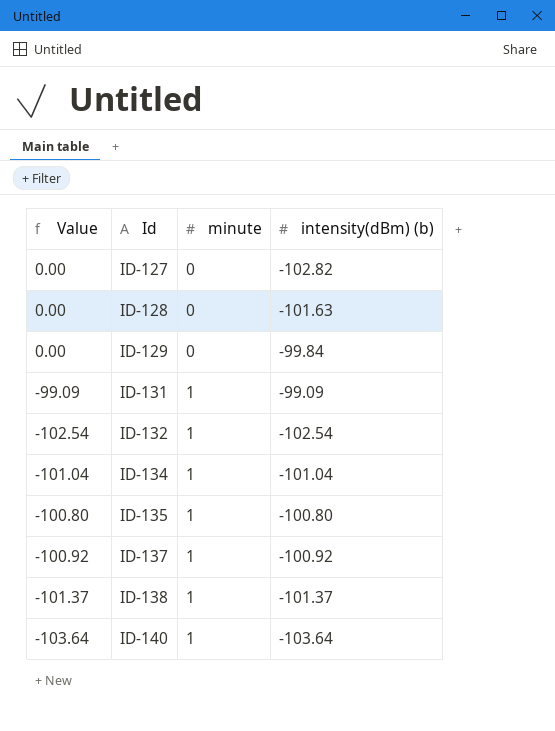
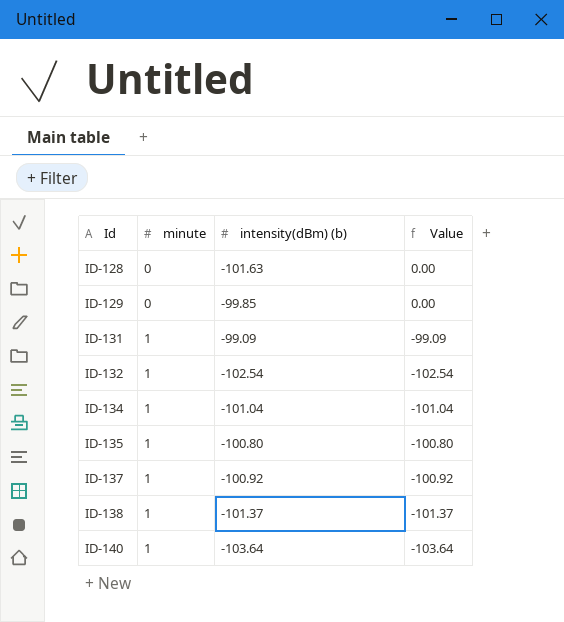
column Value | position: 1 -> 4
row ID-127: 0.00 | 0 | -102.82 -> none
ID-129 | intensity(dBm) (b): -99.84 -> -99.85

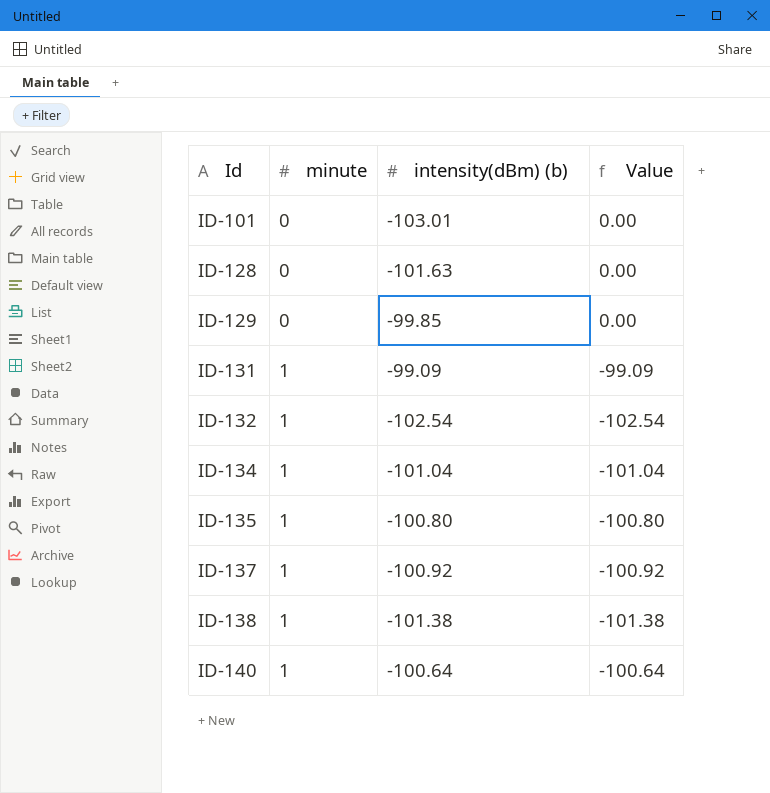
row ID-101: none -> 0 | -103.01 | 0.00
ID-138 | intensity(dBm) (b): -101.37 -> -101.38
ID-138 | Value: -101.37 -> -101.38
ID-140 | intensity(dBm) (b): -103.64 -> -100.64
ID-140 | Value: -103.64 -> -100.64

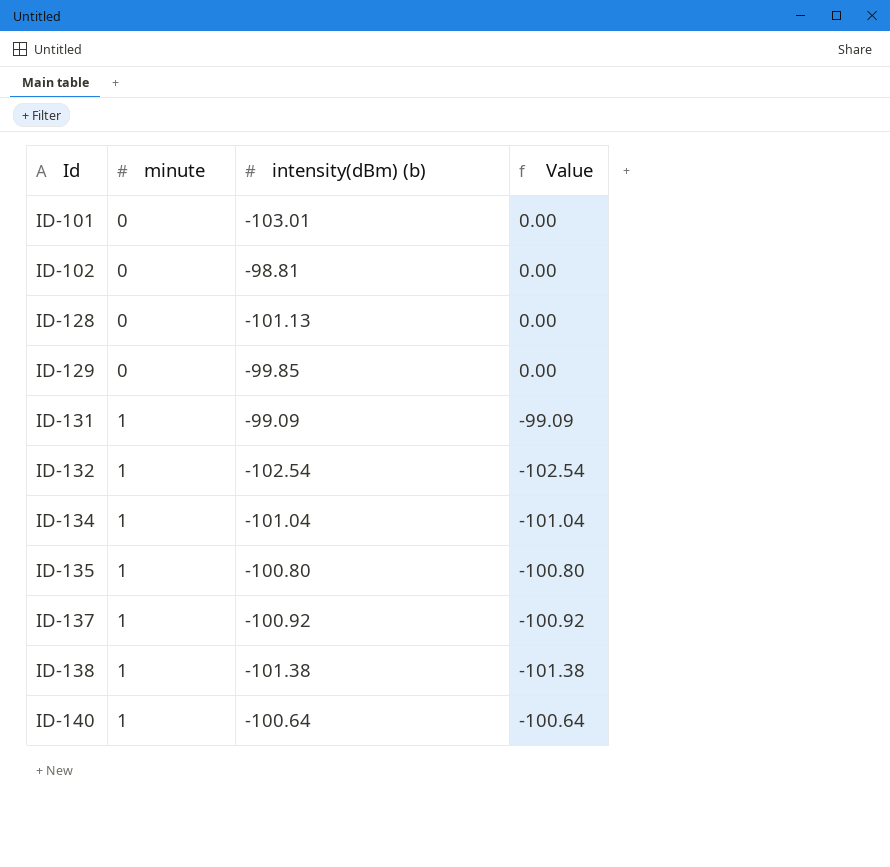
row ID-102: none -> 0 | -98.81 | 0.00
ID-128 | intensity(dBm) (b): -101.63 -> -101.13

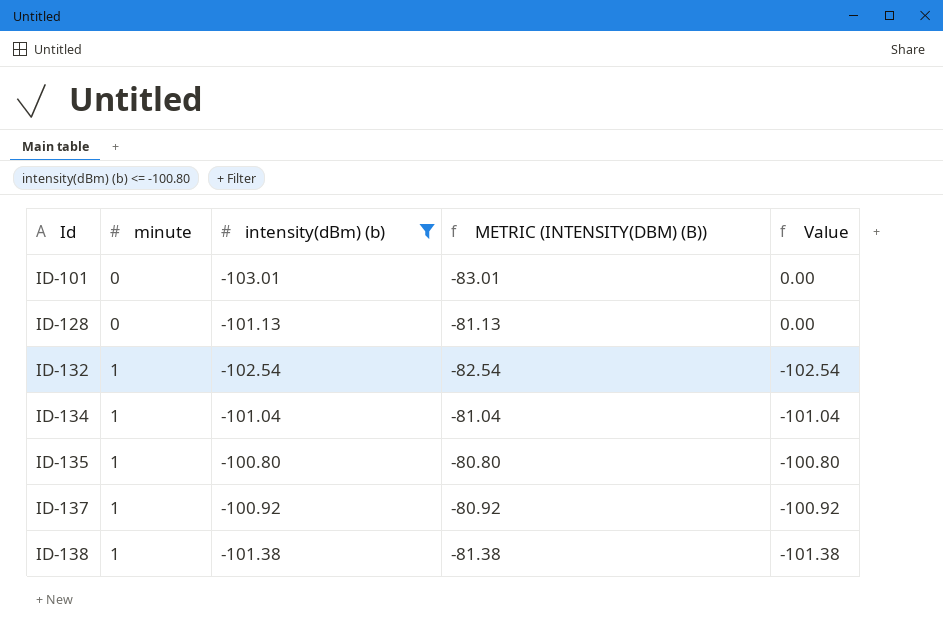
filter: none -> intensity(dBm) (b) <= -100.80
column METRIC (INTENSITY(DBM) (B)) | formula: none -> [intensity(dBm) (b)] + 20

